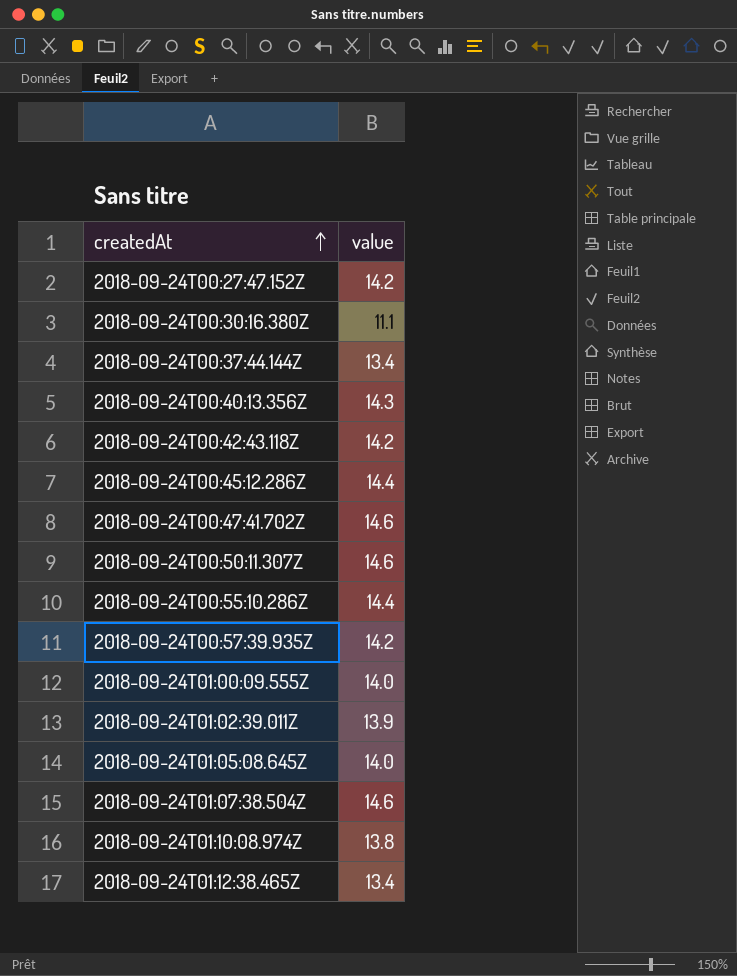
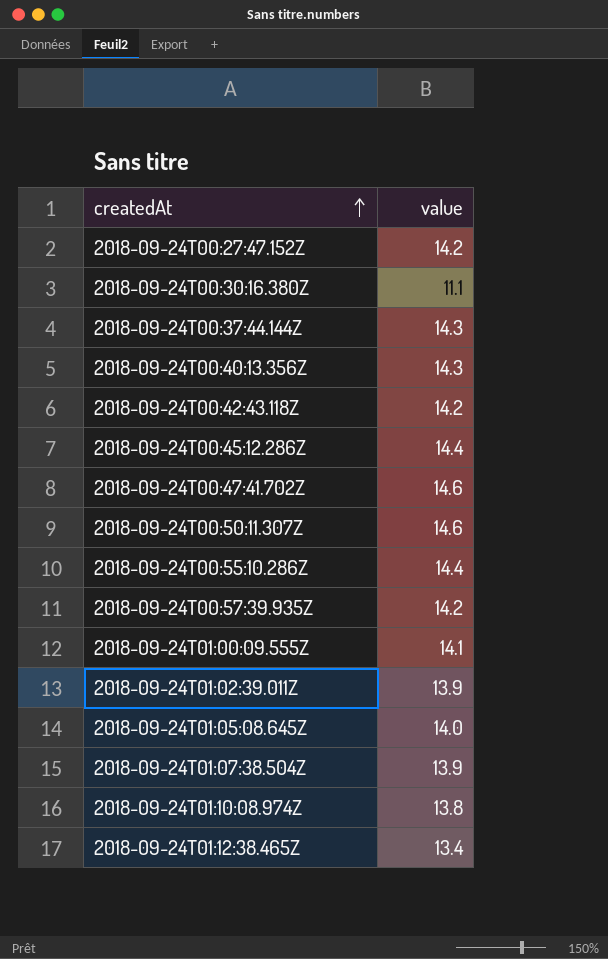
2018-09-24T00:37:44.144Z | value: 13.4 -> 14.3
2018-09-24T01:00:09.555Z | value: 14.0 -> 14.1
2018-09-24T01:07:38.504Z | value: 14.6 -> 13.9

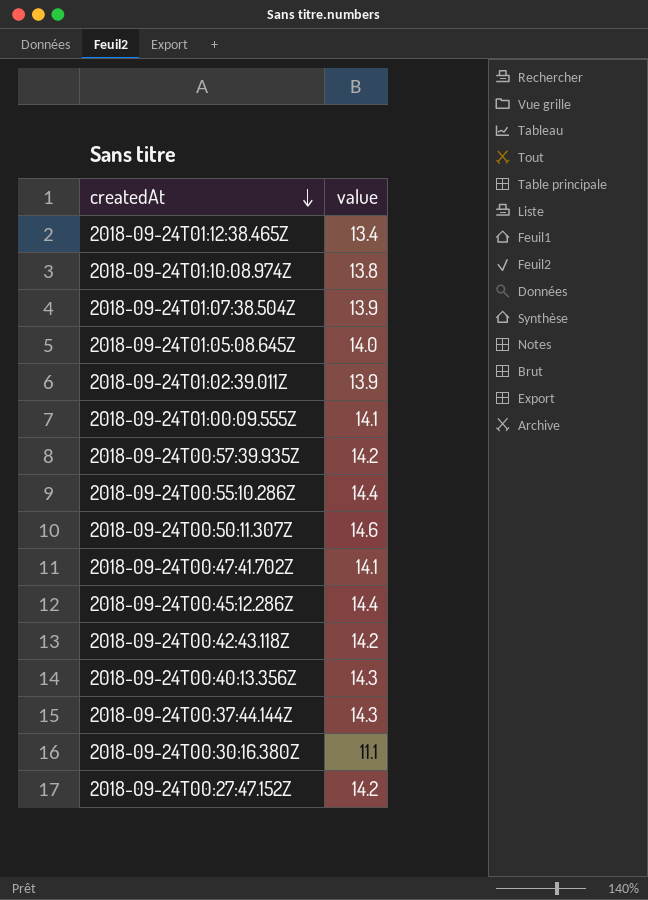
row order: createdAt ascending -> createdAt descending
2018-09-24T00:47:41.702Z | value: 14.6 -> 14.1

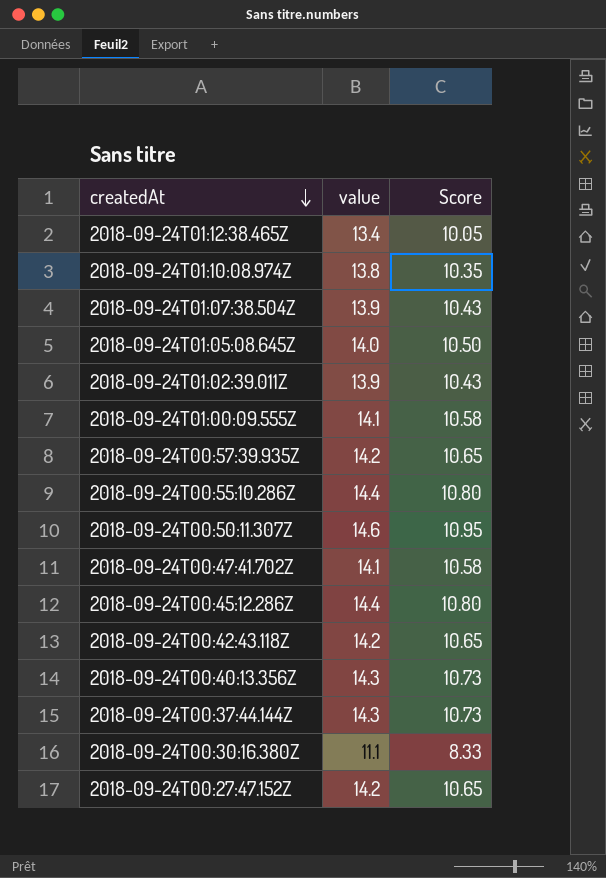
column Score | formula: none -> [value] * 0.75

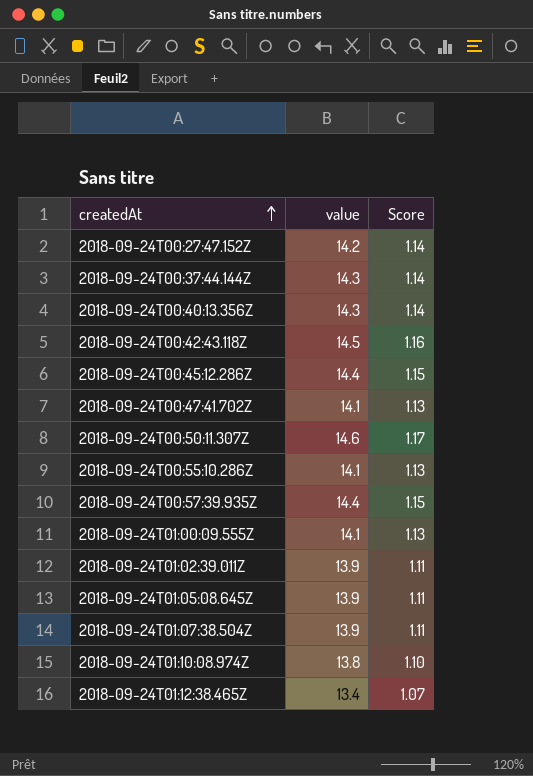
row order: createdAt descending -> createdAt ascending
column Score | formula: [value] * 0.75 -> [value] * 0.08
row 2018-09-24T00:30:16.380Z: 11.1 | 8.33 -> none
2018-09-24T00:42:43.118Z | value: 14.2 -> 14.5
2018-09-24T00:55:10.286Z | value: 14.4 -> 14.1
2018-09-24T00:57:39.935Z | value: 14.2 -> 14.4
2018-09-24T01:05:08.645Z | value: 14.0 -> 13.9

